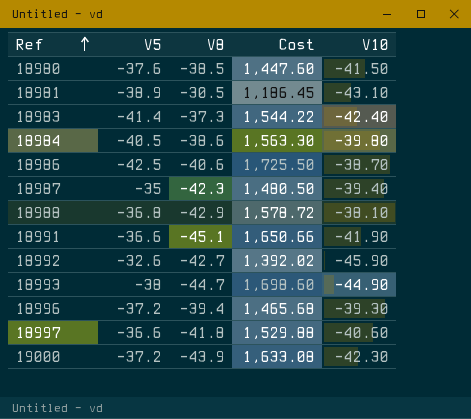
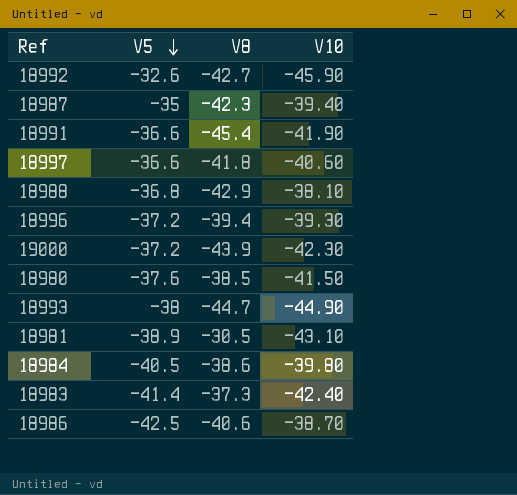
row order: Ref ascending -> V5 descending
column Cost | formula: [V5] * [V8] -> none
18991 | V8: -45.1 -> -45.4

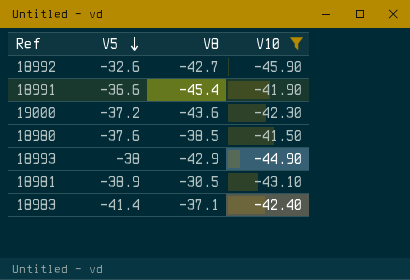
filter: none -> V10 <= -41.50
19000 | V8: -43.9 -> -43.6
18993 | V8: -44.7 -> -42.9
18983 | V8: -37.3 -> -37.1

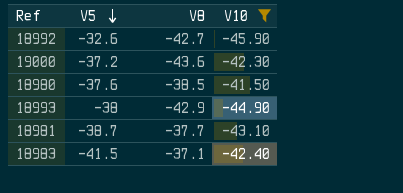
row 18991: -36.6 | -45.4 | -41.90 -> none
18981 | V5: -38.9 -> -38.7
18981 | V8: -30.5 -> -37.7
18983 | V5: -41.4 -> -41.5

